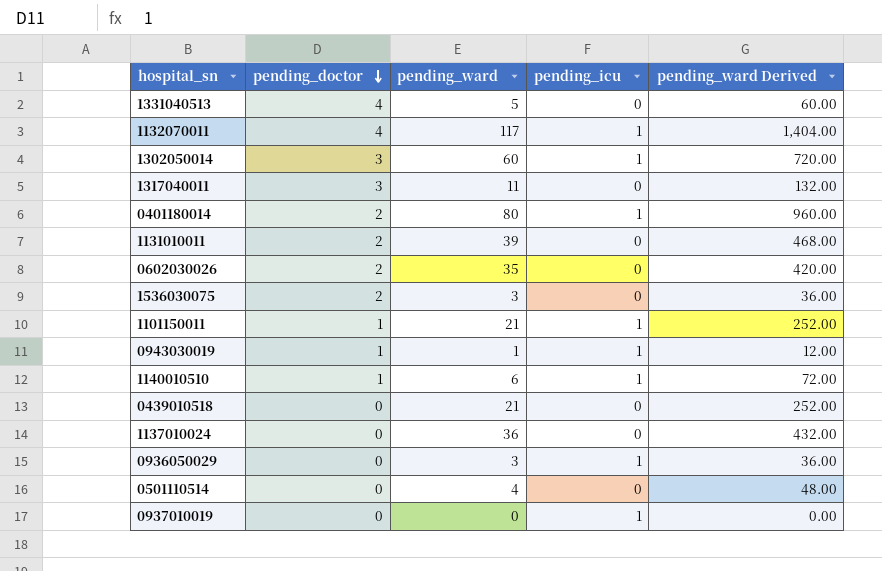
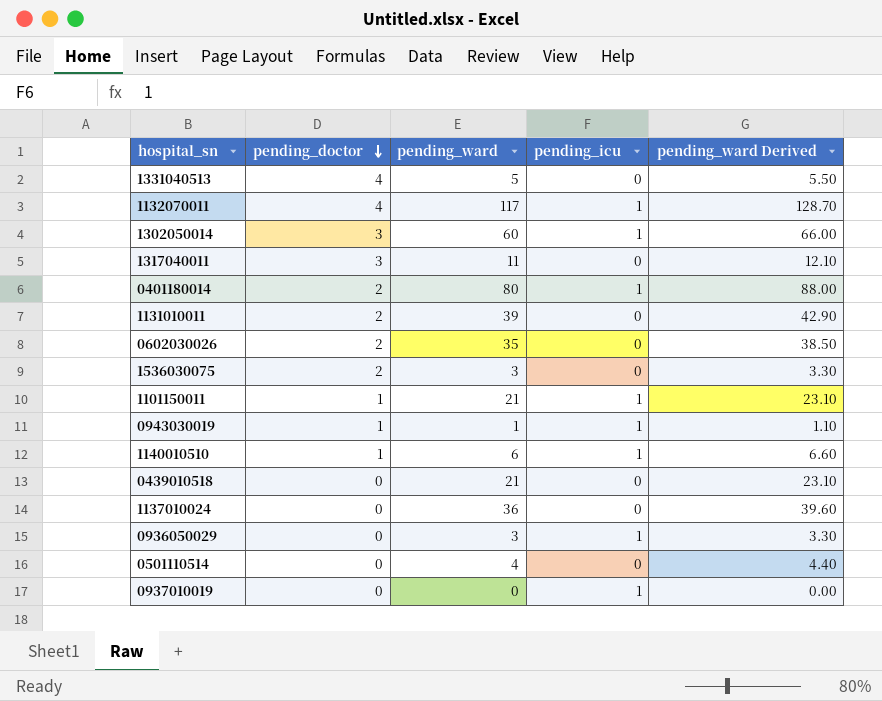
column pending_ward Derived | formula: [pending_ward] * 12 -> [pending_ward] * 1.1

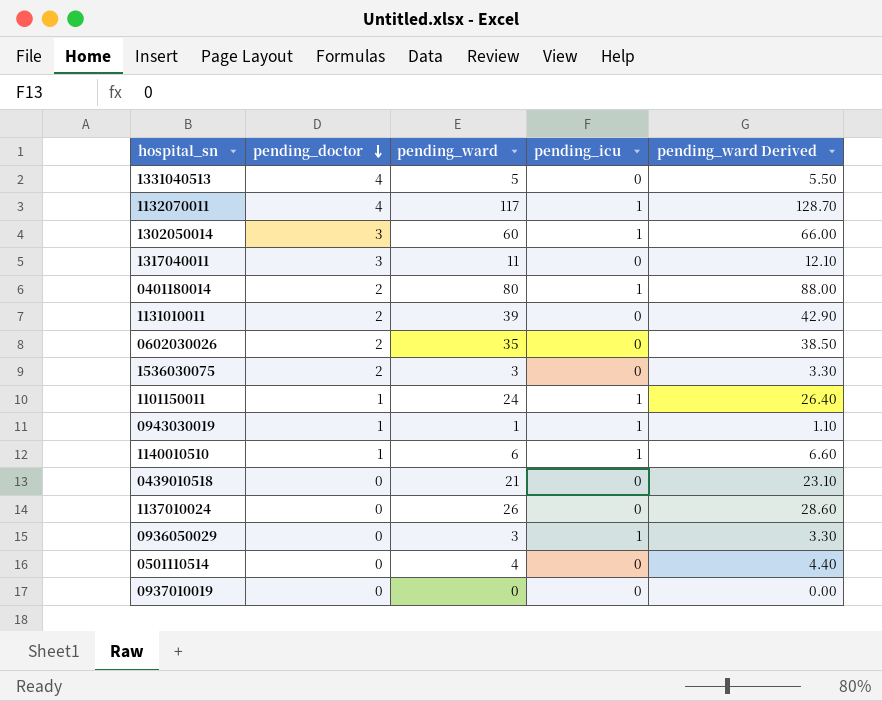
1101150011 | pending_ward: 21 -> 24
1101150011 | pending_ward Derived: 23.10 -> 26.40
1137010024 | pending_ward: 36 -> 26
1137010024 | pending_ward Derived: 39.60 -> 28.60
0937010019 | pending_icu: 1 -> 0

